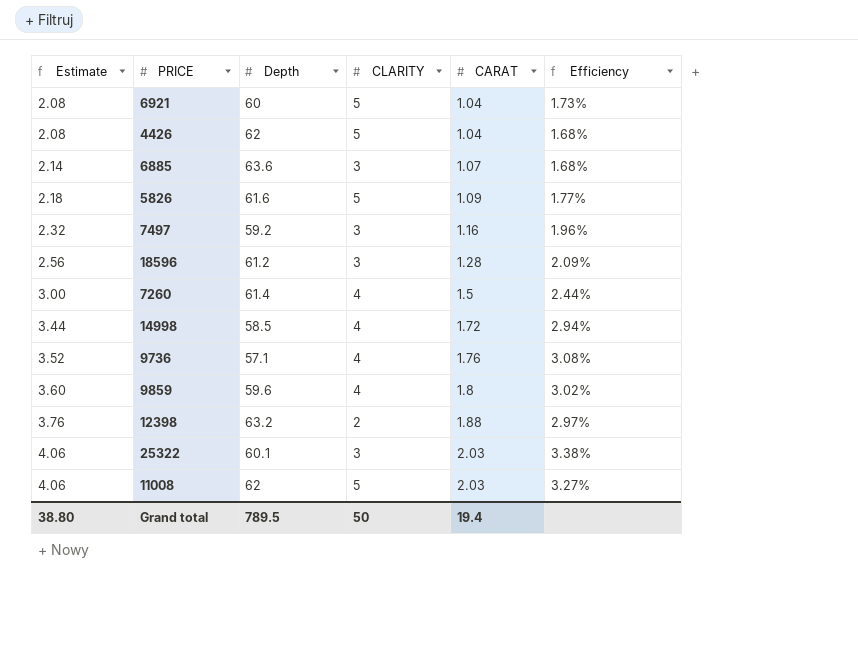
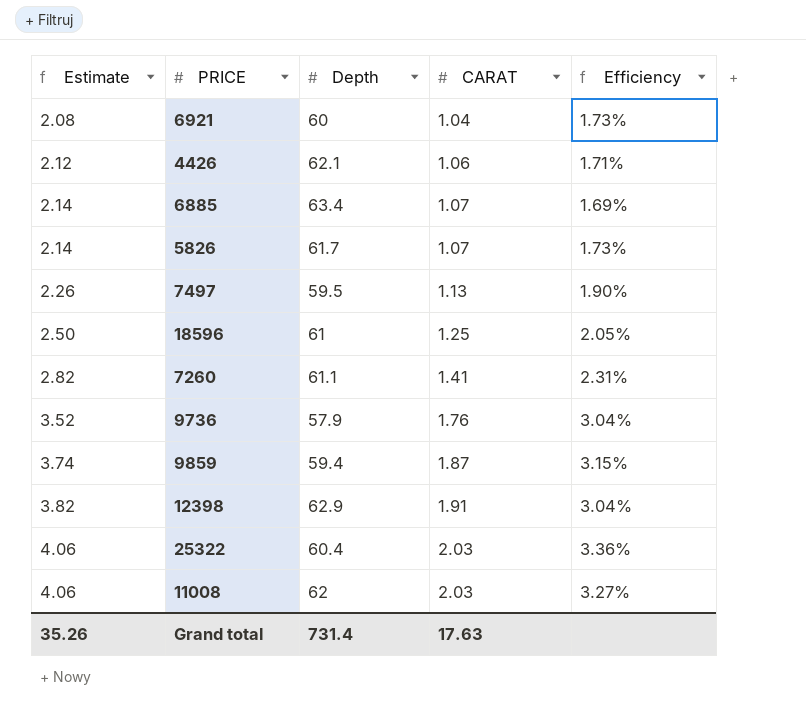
column CLARITY | position: 4 -> none
row 14998: 3.44 | 58.5 | 4 | 1.72 | 2.94% -> none
4426 | Estimate: 2.08 -> 2.12
4426 | Depth: 62 -> 62.1
4426 | CARAT: 1.04 -> 1.06
4426 | Efficiency: 1.68% -> 1.71%
6885 | Depth: 63.6 -> 63.4
6885 | Efficiency: 1.68% -> 1.69%
5826 | Estimate: 2.18 -> 2.14
5826 | Depth: 61.6 -> 61.7
5826 | CARAT: 1.09 -> 1.07
5826 | Efficiency: 1.77% -> 1.73%
7497 | Estimate: 2.32 -> 2.26
7497 | Depth: 59.2 -> 59.5
7497 | CARAT: 1.16 -> 1.13
7497 | Efficiency: 1.96% -> 1.90%
18596 | Estimate: 2.56 -> 2.50
18596 | Depth: 61.2 -> 61
18596 | CARAT: 1.28 -> 1.25
18596 | Efficiency: 2.09% -> 2.05%
7260 | Estimate: 3.00 -> 2.82
7260 | Depth: 61.4 -> 61.1
7260 | CARAT: 1.5 -> 1.41
7260 | Efficiency: 2.44% -> 2.31%
9736 | Depth: 57.1 -> 57.9
9736 | Efficiency: 3.08% -> 3.04%
9859 | Estimate: 3.60 -> 3.74
9859 | Depth: 59.6 -> 59.4
9859 | CARAT: 1.8 -> 1.87
9859 | Efficiency: 3.02% -> 3.15%
12398 | Estimate: 3.76 -> 3.82
12398 | Depth: 63.2 -> 62.9
12398 | CARAT: 1.88 -> 1.91
12398 | Efficiency: 2.97% -> 3.04%
25322 | Depth: 60.1 -> 60.4
25322 | Efficiency: 3.38% -> 3.36%
Grand total | Estimate: 38.80 -> 35.26
Grand total | Depth: 789.5 -> 731.4
Grand total | CARAT: 19.4 -> 17.63

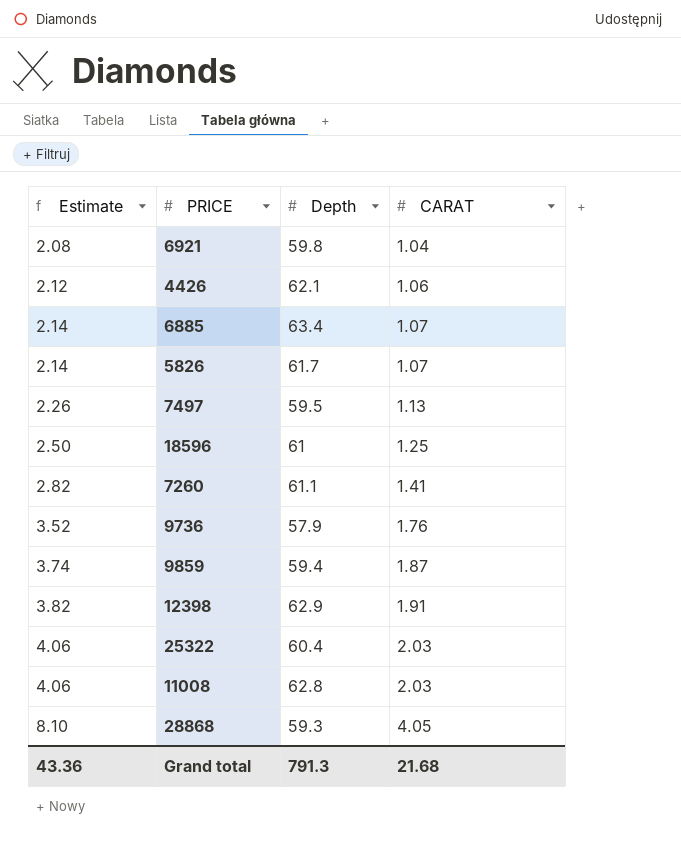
column Efficiency | formula: [CARAT] / [Depth] -> none
6921 | Depth: 60 -> 59.8
11008 | Depth: 62 -> 62.8
row 28868: none -> 8.10 | 59.3 | 4.05
Grand total | Estimate: 35.26 -> 43.36
Grand total | Depth: 731.4 -> 791.3
Grand total | CARAT: 17.63 -> 21.68

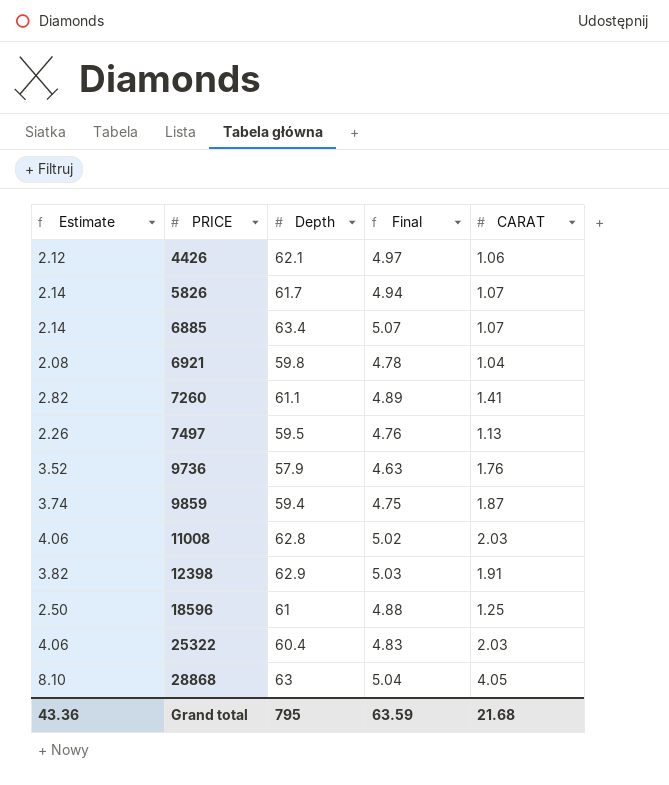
row order: Estimate ascending -> PRICE ascending
column Final | formula: none -> [Depth] * 0.08
28868 | Depth: 59.3 -> 63
Grand total | Depth: 791.3 -> 795

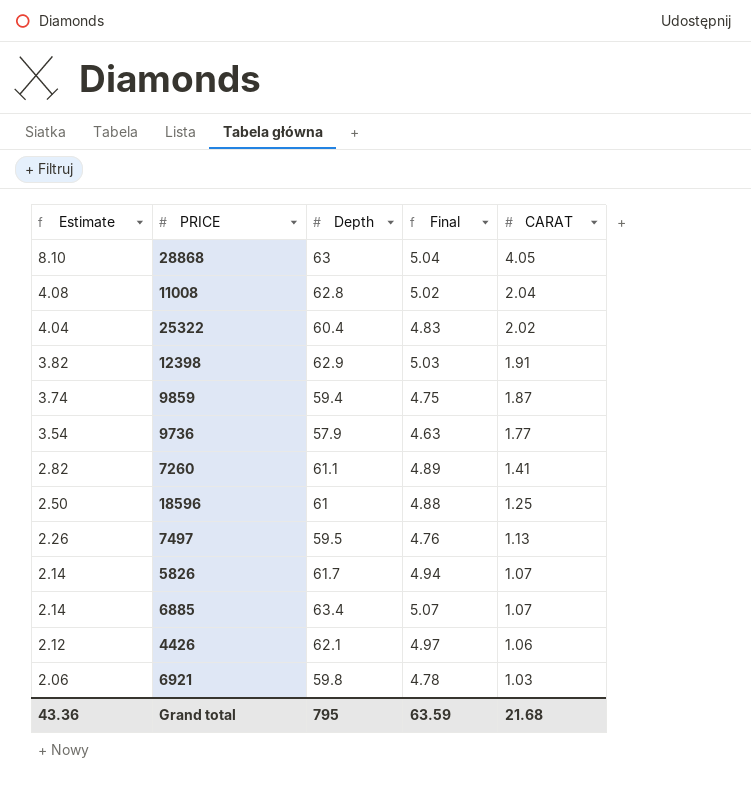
row order: PRICE ascending -> Estimate descending
11008 | Estimate: 4.06 -> 4.08
11008 | CARAT: 2.03 -> 2.04
25322 | Estimate: 4.06 -> 4.04
25322 | CARAT: 2.03 -> 2.02
9736 | Estimate: 3.52 -> 3.54
9736 | CARAT: 1.76 -> 1.77
6921 | Estimate: 2.08 -> 2.06
6921 | CARAT: 1.04 -> 1.03

